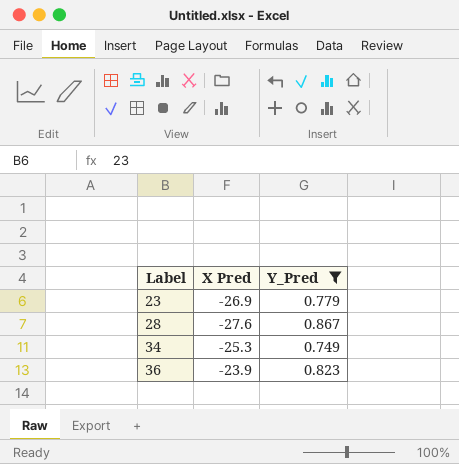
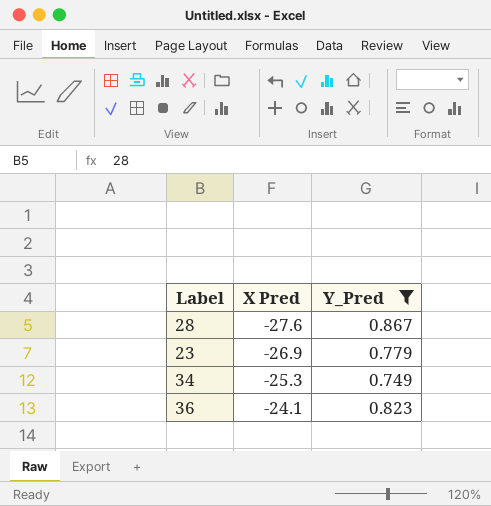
row order: Label ascending -> X Pred ascending
36 | X Pred: -23.9 -> -24.1

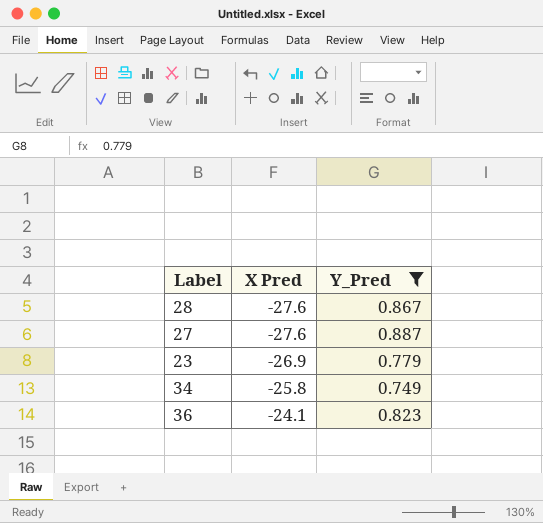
row 27: none -> -27.6 | 0.887
34 | X Pred: -25.3 -> -25.8

